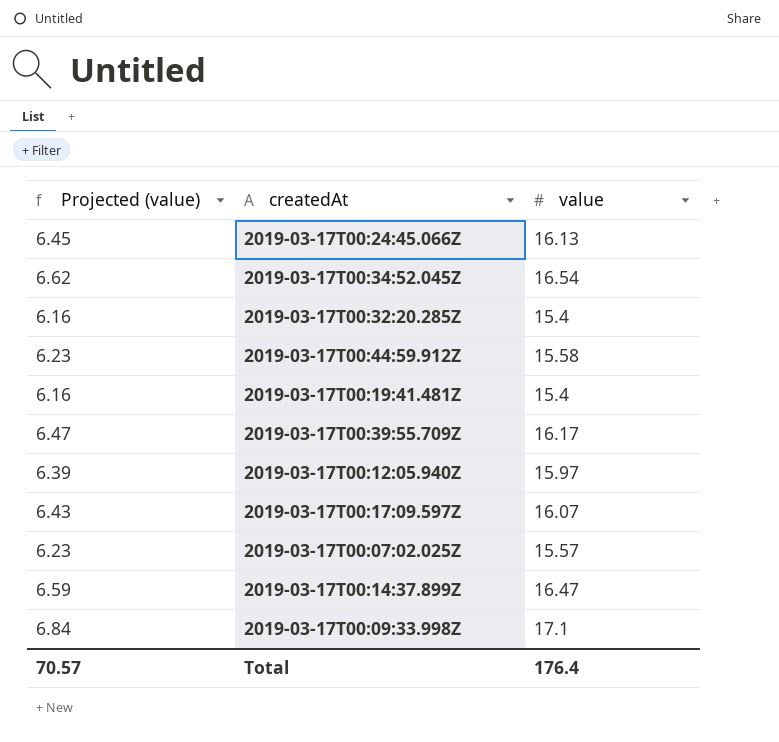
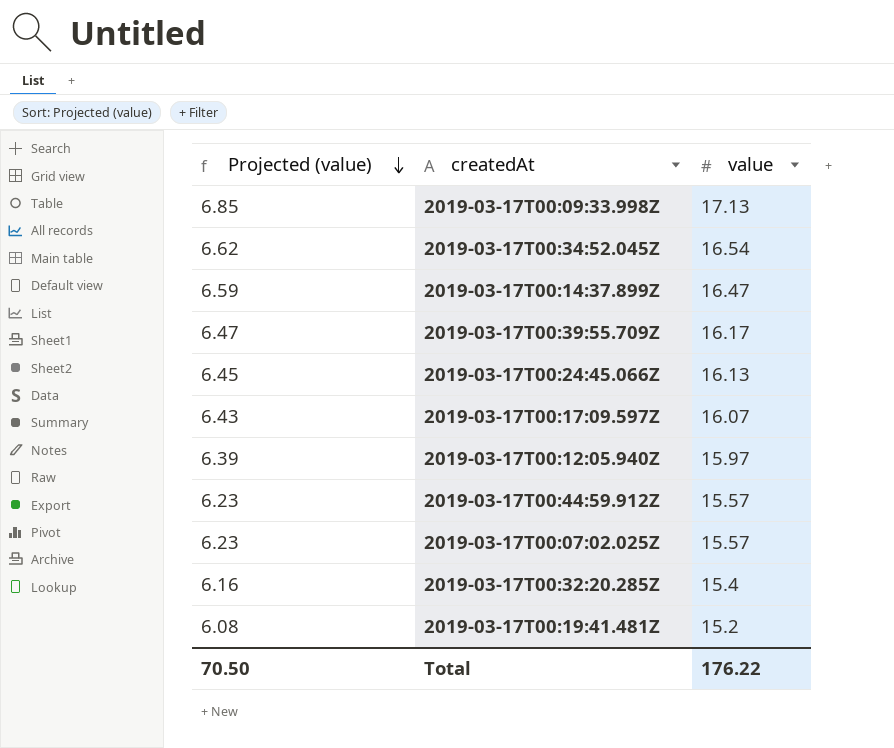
row order: none -> Projected (value) descending
2019-03-17T00:09:33.998Z | Projected (value): 6.84 -> 6.85
2019-03-17T00:09:33.998Z | value: 17.1 -> 17.13
2019-03-17T00:44:59.912Z | value: 15.58 -> 15.57
2019-03-17T00:19:41.481Z | Projected (value): 6.16 -> 6.08
2019-03-17T00:19:41.481Z | value: 15.4 -> 15.2
Total | Projected (value): 70.57 -> 70.50
Total | value: 176.4 -> 176.22

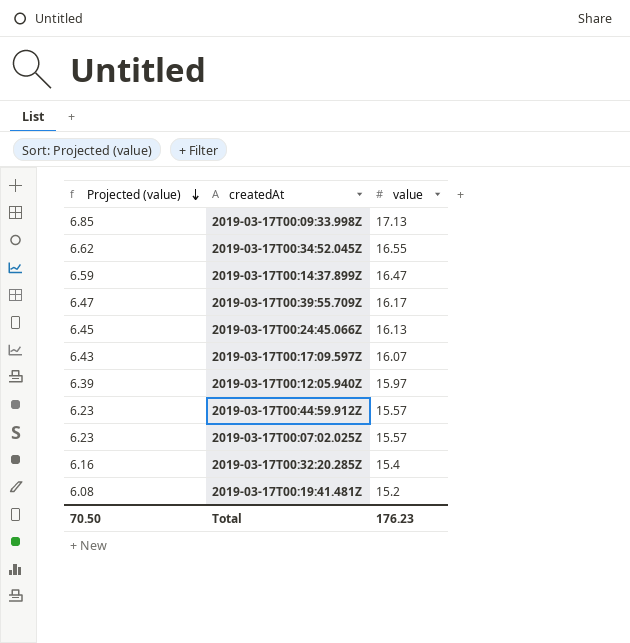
2019-03-17T00:34:52.045Z | value: 16.54 -> 16.55
Total | value: 176.22 -> 176.23

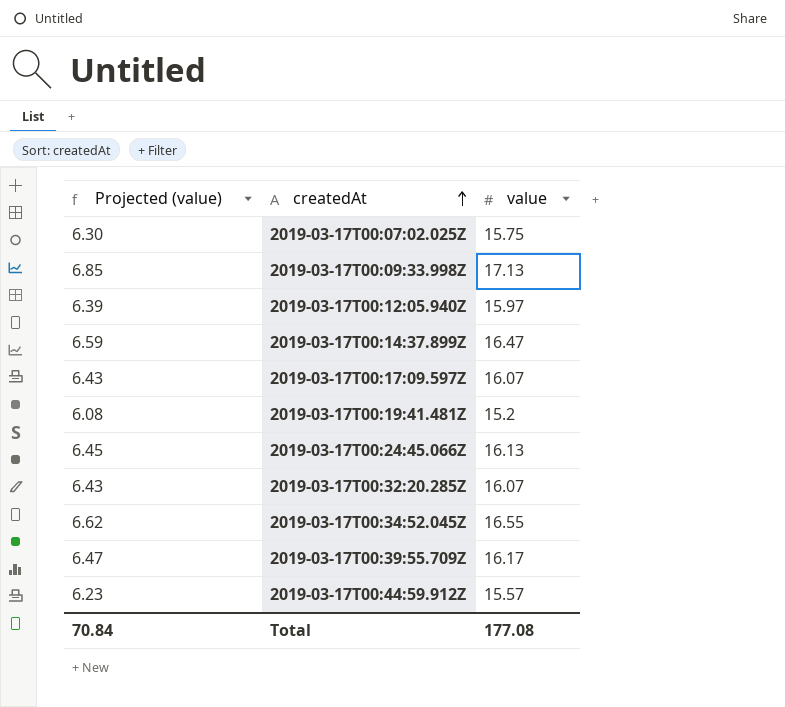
row order: Projected (value) descending -> createdAt ascending
2019-03-17T00:07:02.025Z | Projected (value): 6.23 -> 6.30
2019-03-17T00:07:02.025Z | value: 15.57 -> 15.75
2019-03-17T00:32:20.285Z | Projected (value): 6.16 -> 6.43
2019-03-17T00:32:20.285Z | value: 15.4 -> 16.07
Total | Projected (value): 70.50 -> 70.84
Total | value: 176.23 -> 177.08

